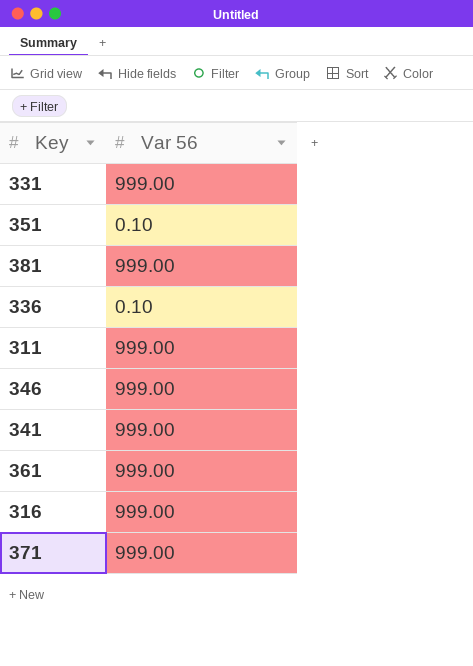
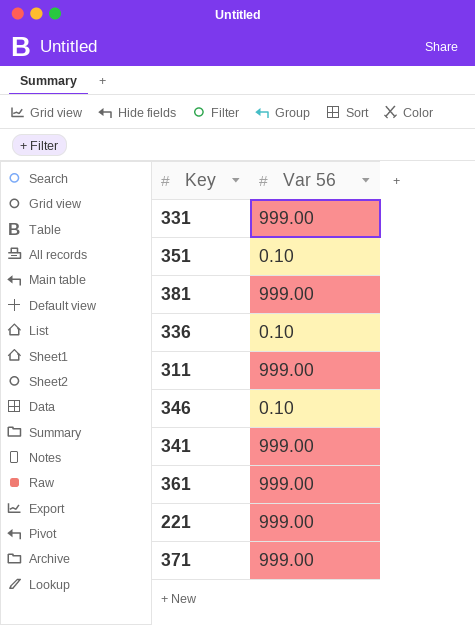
row 316: 999.00 -> none
346 | Var 56: 999.00 -> 0.10
row 221: none -> 999.00

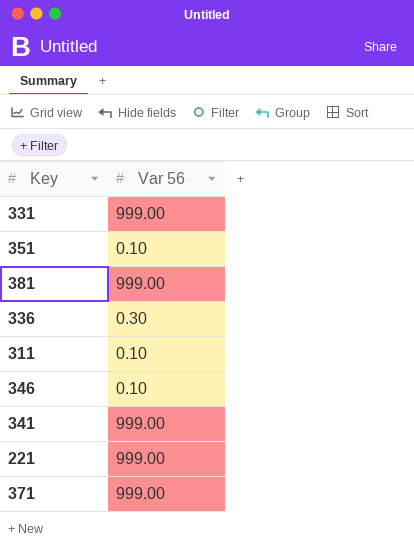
row 361: 999.00 -> none
336 | Var 56: 0.10 -> 0.30
311 | Var 56: 999.00 -> 0.10

